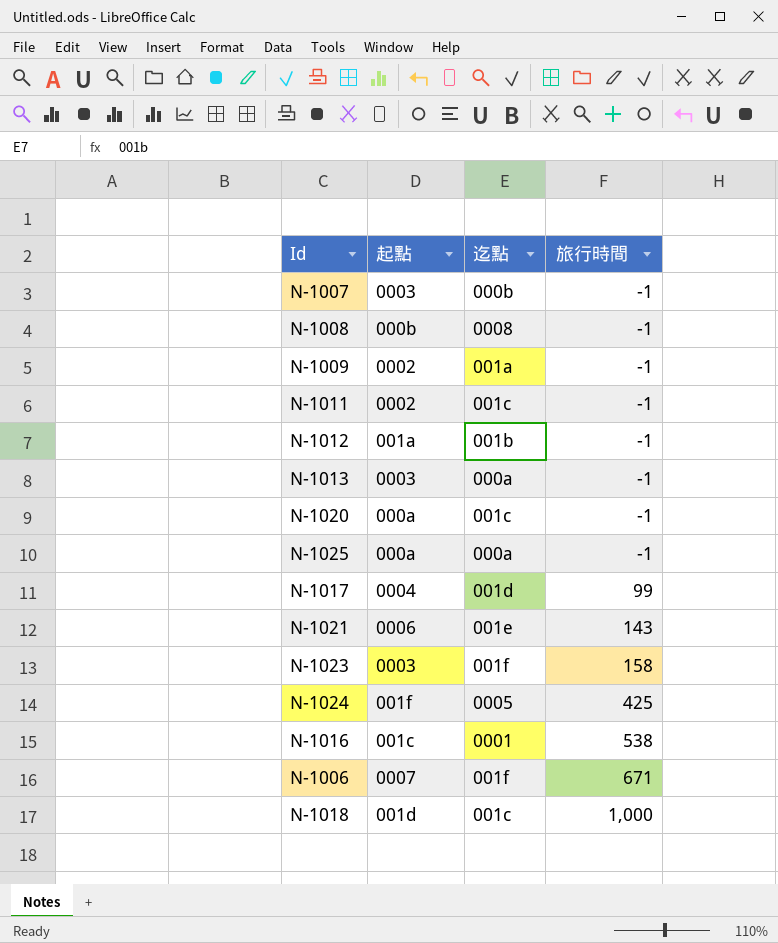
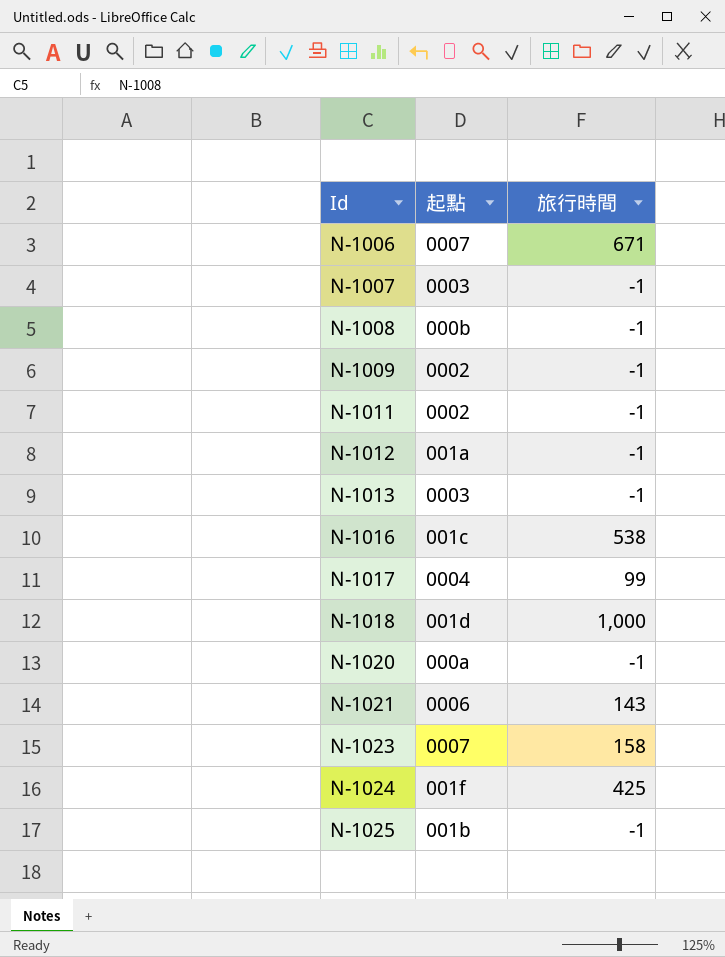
row order: 旅行時間 ascending -> Id ascending
column 迄點 | position: 3 -> none
N-1023 | 起點: 0003 -> 0007
N-1025 | 起點: 000a -> 001b

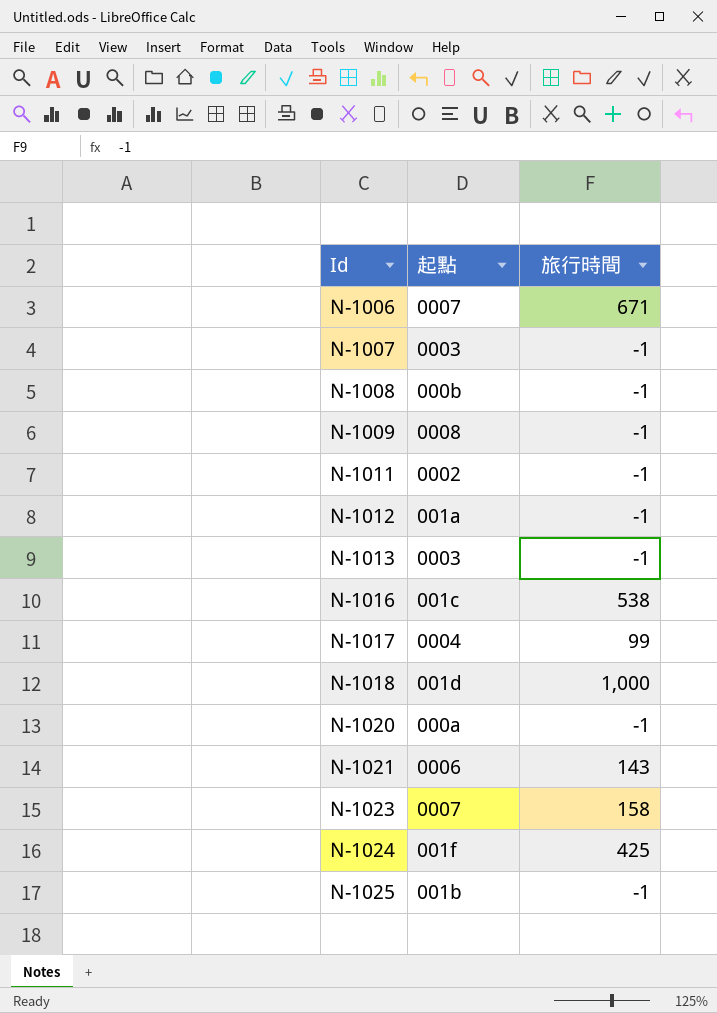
N-1009 | 起點: 0002 -> 0008

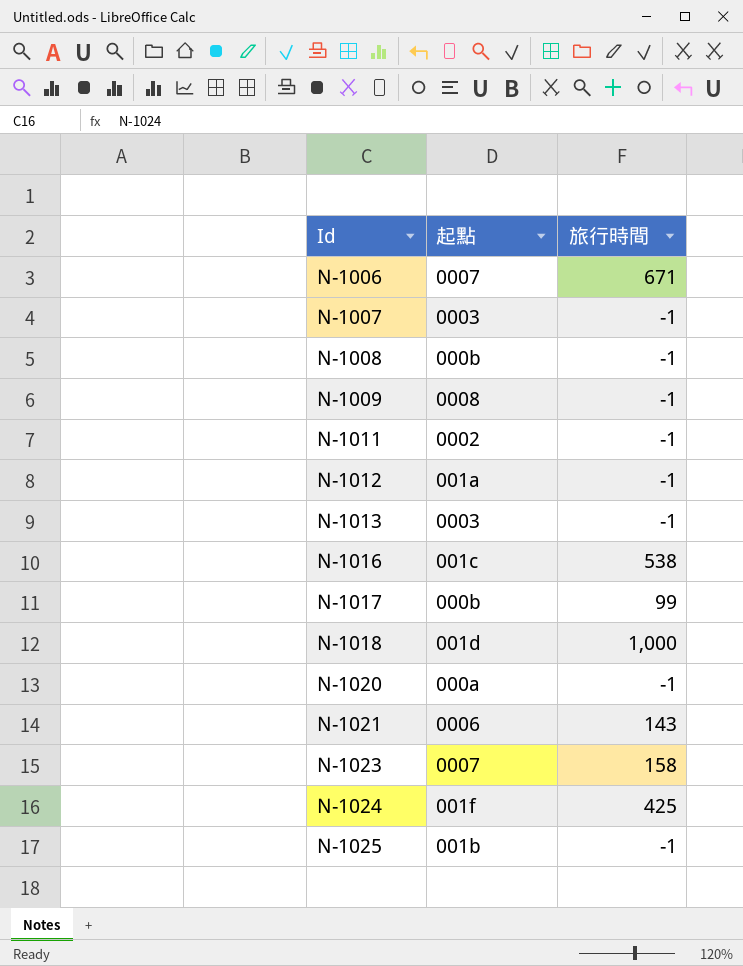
N-1017 | 起點: 0004 -> 000b

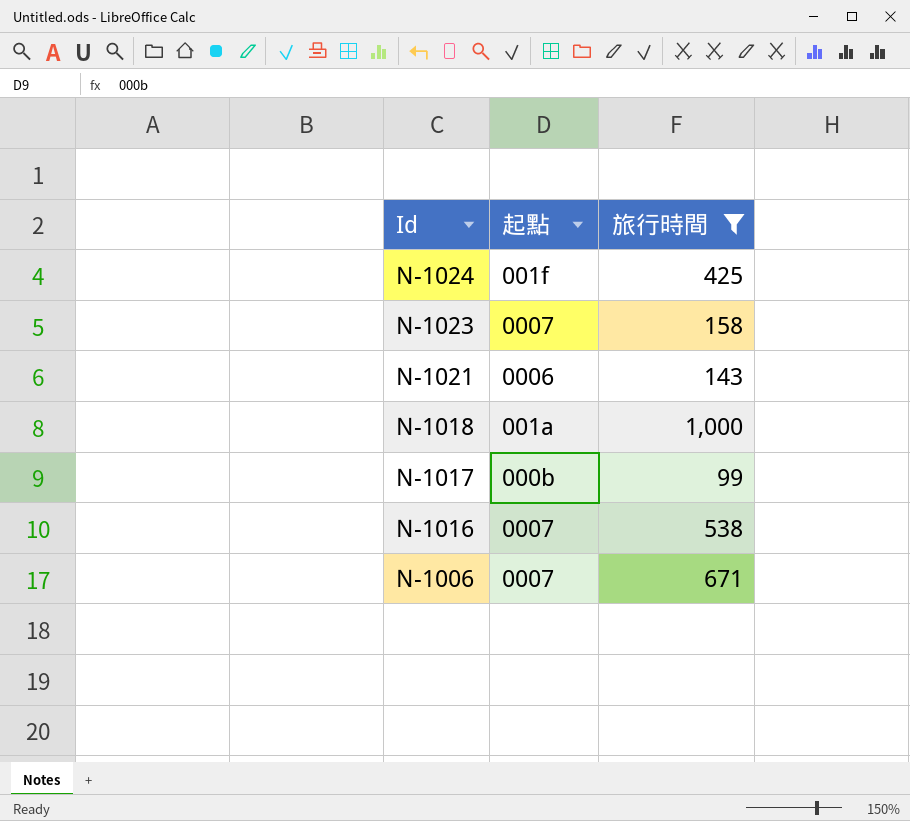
filter: none -> 旅行時間 != -1
row order: Id ascending -> Id descending
N-1018 | 起點: 001d -> 001a
N-1016 | 起點: 001c -> 0007

